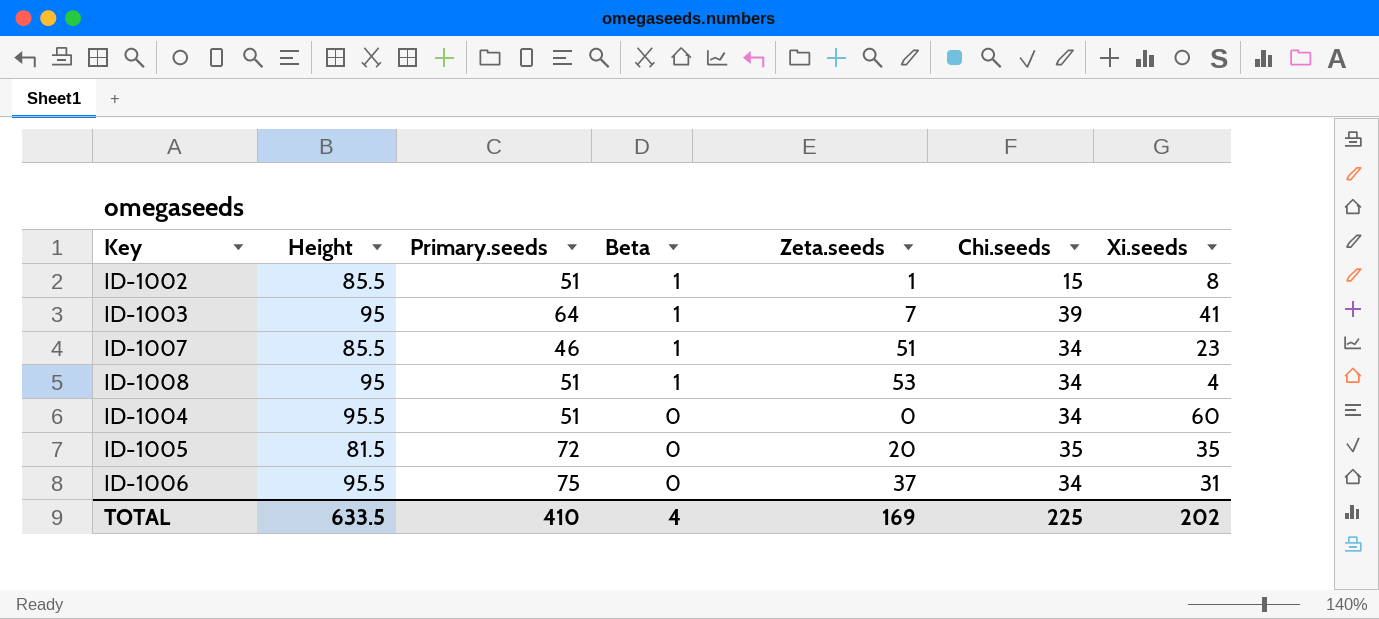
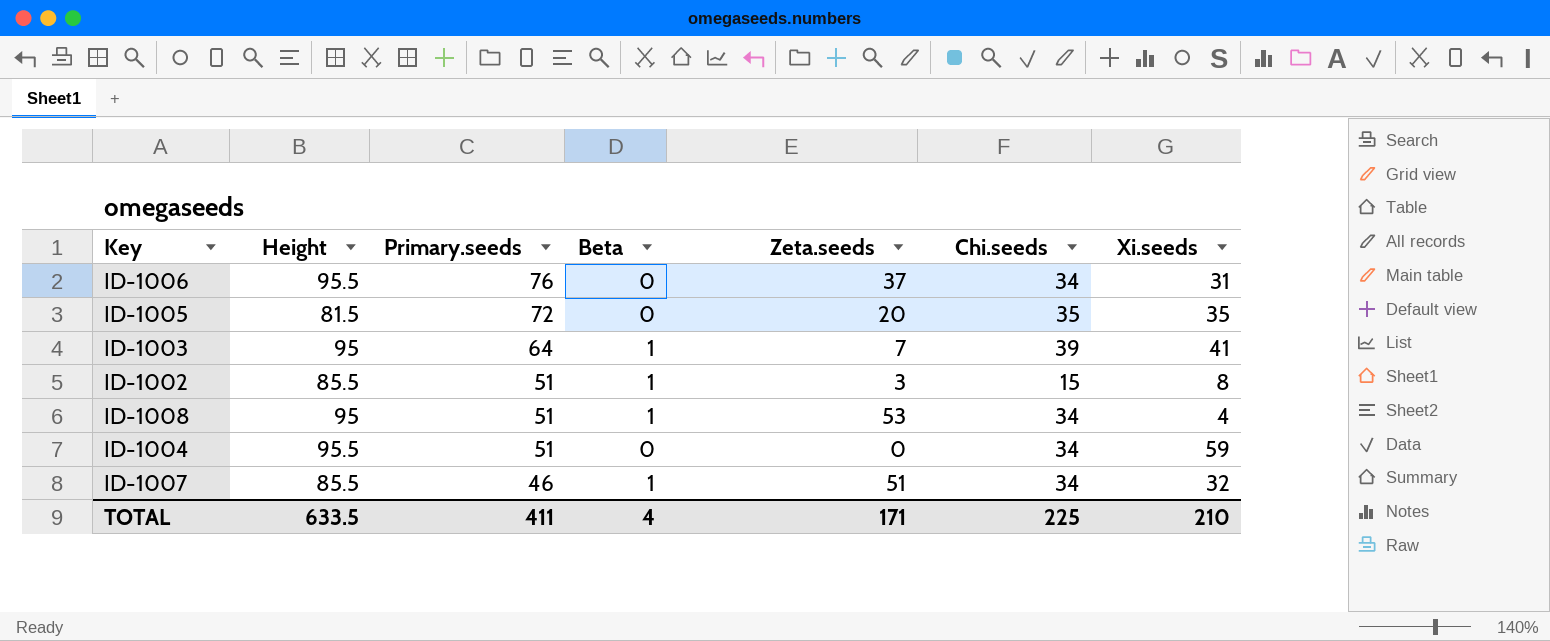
row order: Beta descending -> Primary.seeds descending
ID-1006 | Primary.seeds: 75 -> 76
ID-1002 | Zeta.seeds: 1 -> 3
ID-1004 | Xi.seeds: 60 -> 59
ID-1007 | Xi.seeds: 23 -> 32
TOTAL | Primary.seeds: 410 -> 411
TOTAL | Zeta.seeds: 169 -> 171
TOTAL | Xi.seeds: 202 -> 210

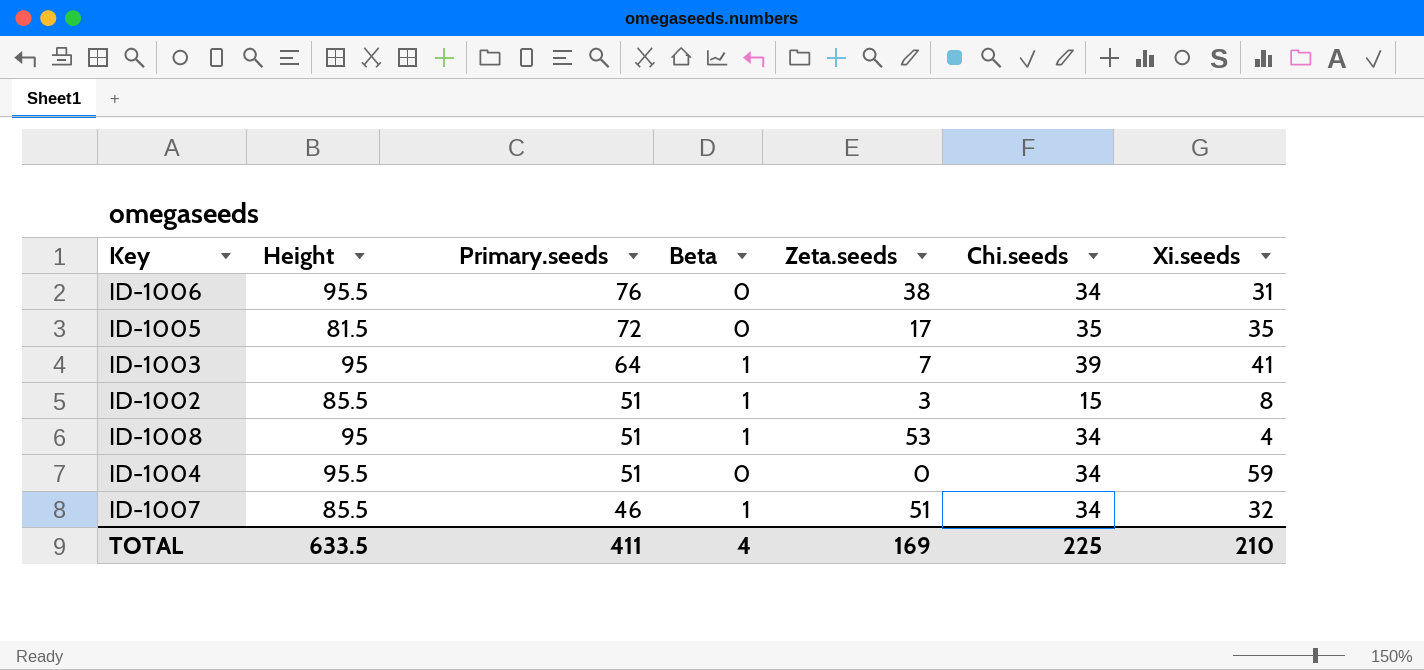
ID-1006 | Zeta.seeds: 37 -> 38
ID-1005 | Zeta.seeds: 20 -> 17
TOTAL | Zeta.seeds: 171 -> 169

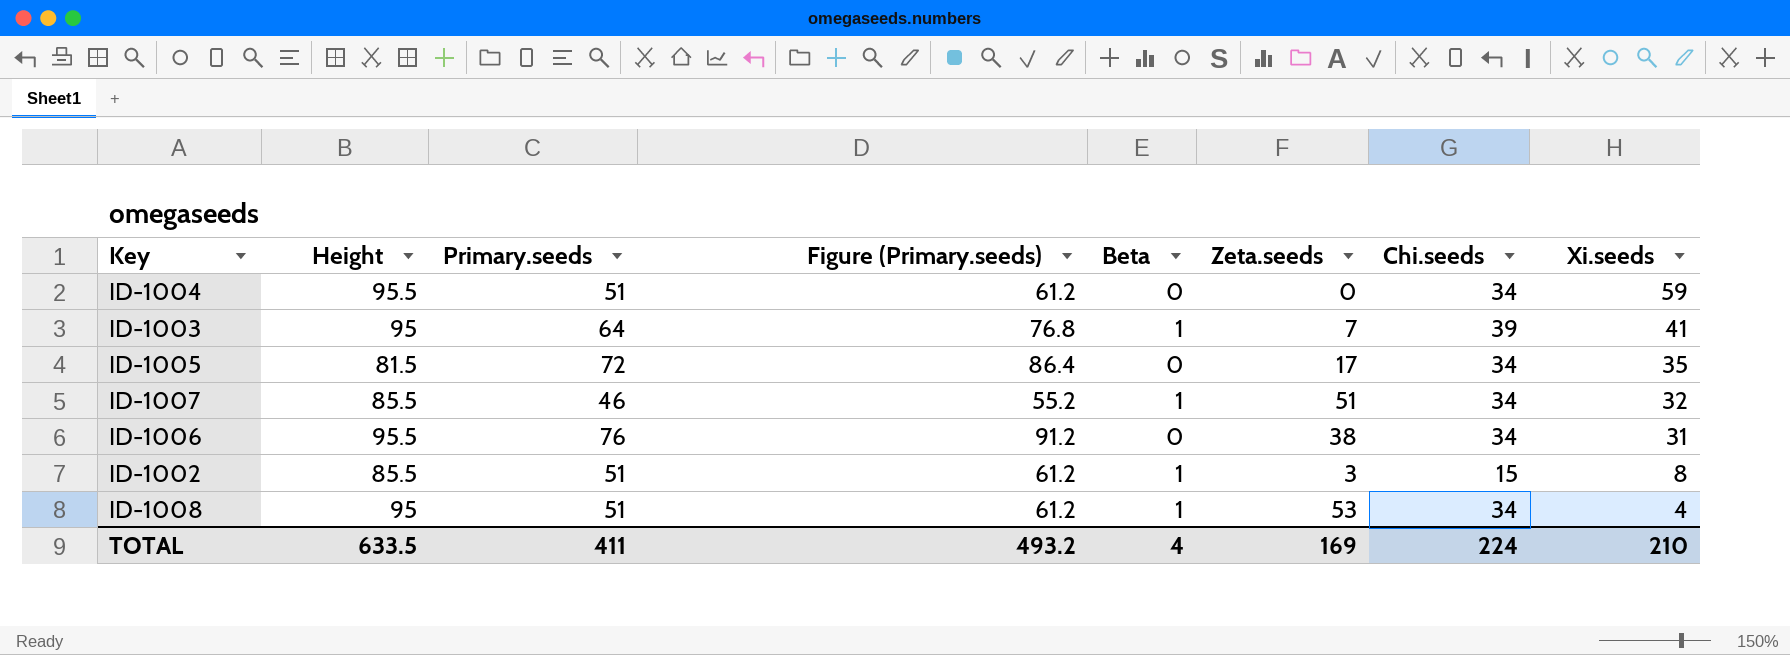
row order: Primary.seeds descending -> Xi.seeds descending
column Figure (Primary.seeds) | formula: none -> [Primary.seeds] * 1.2
ID-1005 | Chi.seeds: 35 -> 34
TOTAL | Chi.seeds: 225 -> 224

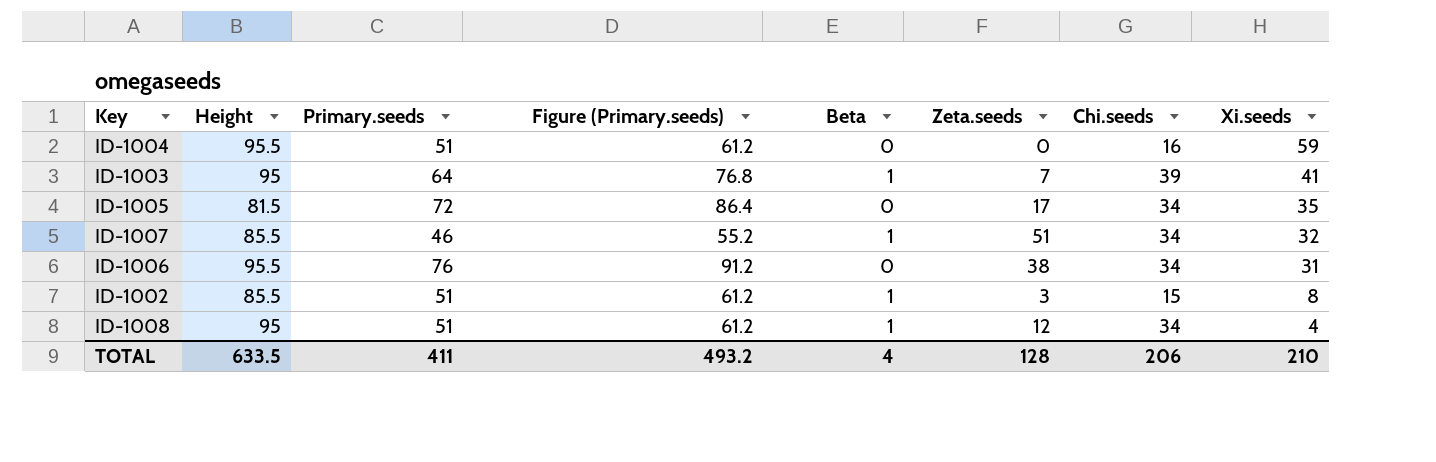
ID-1004 | Chi.seeds: 34 -> 16
ID-1008 | Zeta.seeds: 53 -> 12
TOTAL | Zeta.seeds: 169 -> 128
TOTAL | Chi.seeds: 224 -> 206

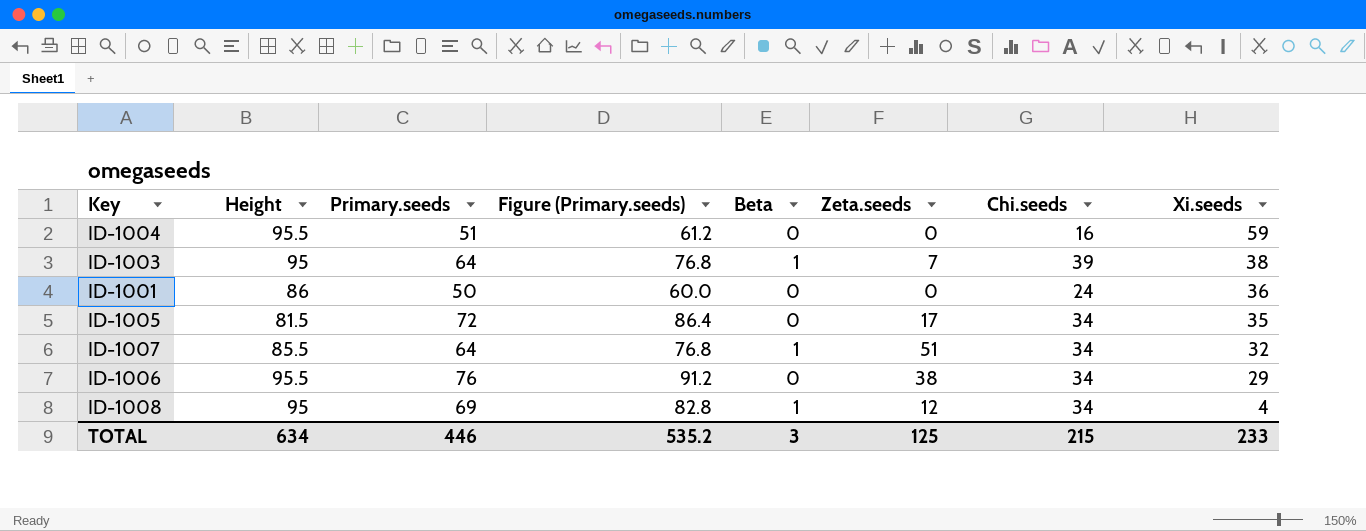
row ID-1002: 85.5 | 51 | 61.2 | 1 | 3 | 15 | 8 -> none
ID-1003 | Xi.seeds: 41 -> 38
row ID-1001: none -> 86 | 50 | 60.0 | 0 | 0 | 24 | 36
ID-1007 | Primary.seeds: 46 -> 64
ID-1007 | Figure (Primary.seeds): 55.2 -> 76.8
ID-1006 | Xi.seeds: 31 -> 29
ID-1008 | Primary.seeds: 51 -> 69
ID-1008 | Figure (Primary.seeds): 61.2 -> 82.8
TOTAL | Height: 633.5 -> 634
TOTAL | Primary.seeds: 411 -> 446
TOTAL | Figure (Primary.seeds): 493.2 -> 535.2
TOTAL | Beta: 4 -> 3
TOTAL | Zeta.seeds: 128 -> 125
TOTAL | Chi.seeds: 206 -> 215
TOTAL | Xi.seeds: 210 -> 233

